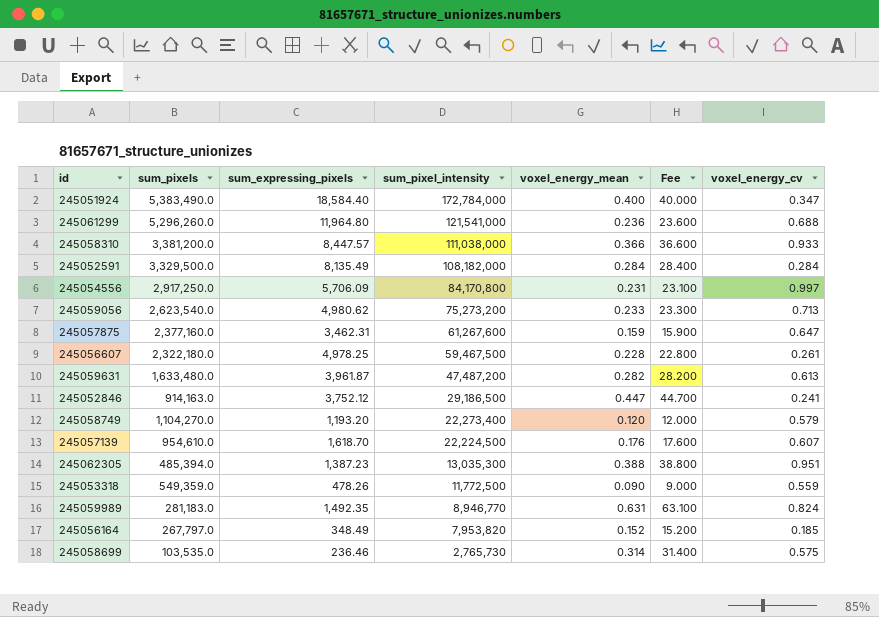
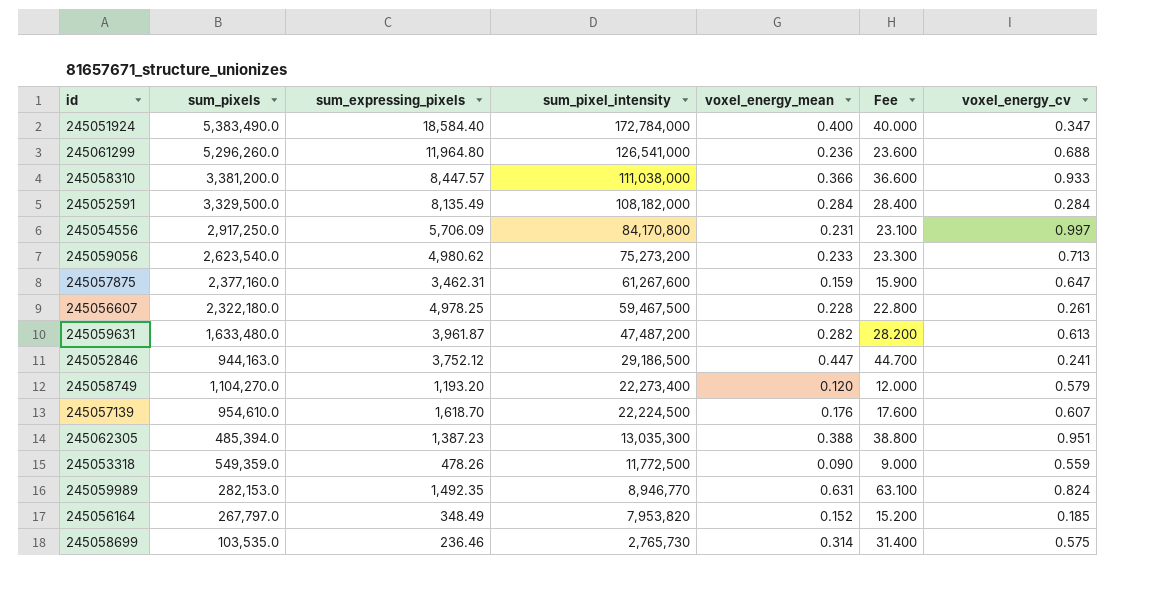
245061299 | sum_pixel_intensity: 121,541,000 -> 126,541,000
245052846 | sum_pixels: 914,163.0 -> 944,163.0
245059989 | sum_pixels: 281,183.0 -> 282,153.0

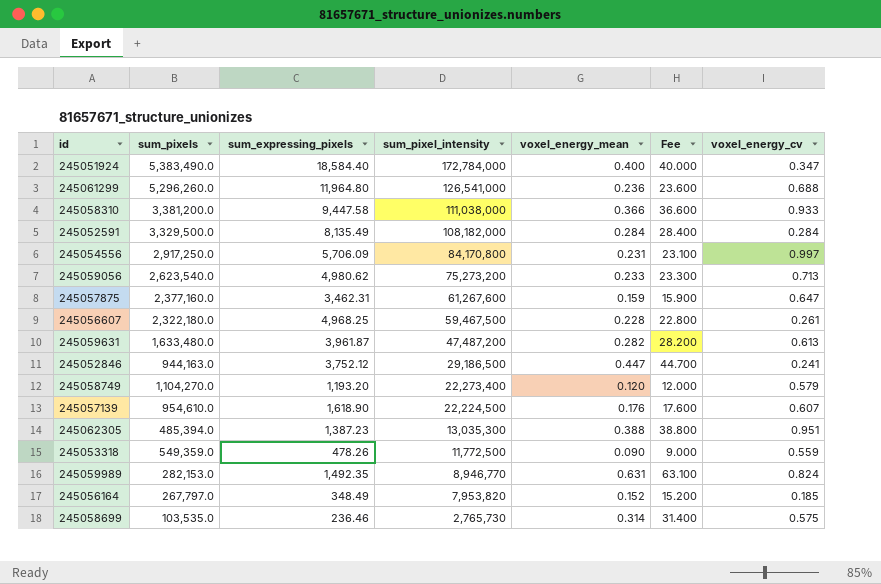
245058310 | sum_expressing_pixels: 8,447.57 -> 9,447.58
245056607 | sum_expressing_pixels: 4,978.25 -> 4,968.25
245057139 | sum_expressing_pixels: 1,618.70 -> 1,618.90

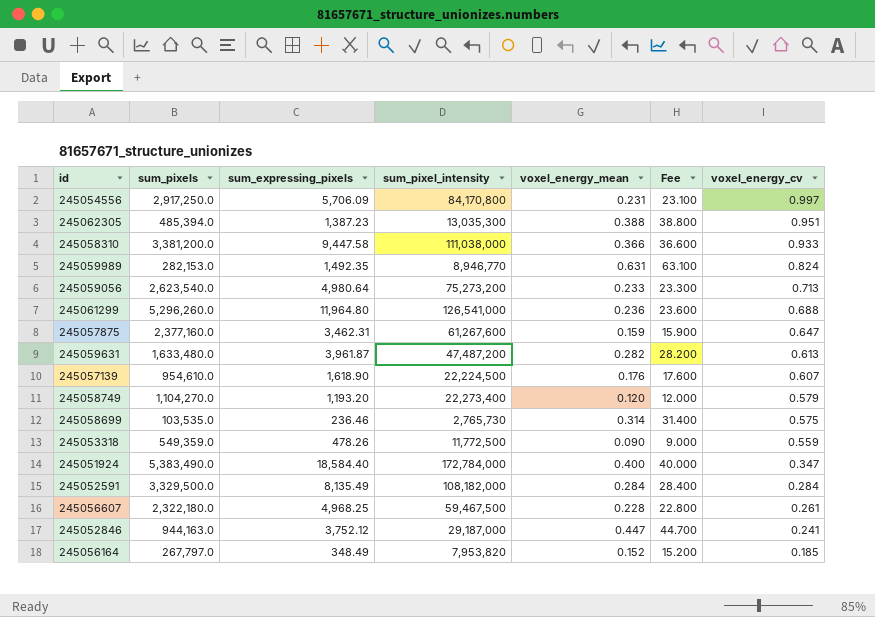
row order: sum_pixel_intensity descending -> voxel_energy_cv descending
245059056 | sum_expressing_pixels: 4,980.62 -> 4,980.64
245052846 | sum_pixel_intensity: 29,186,500 -> 29,187,000

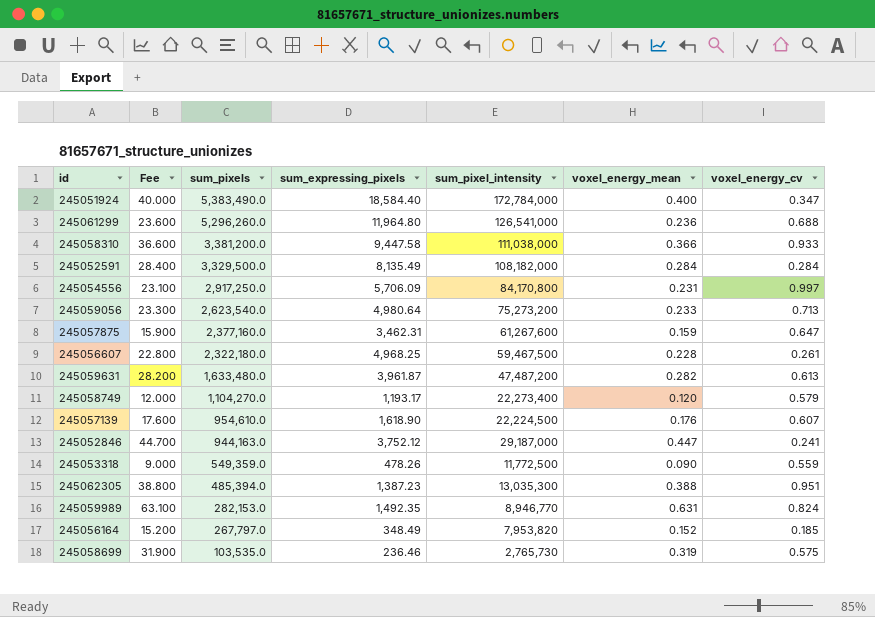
row order: voxel_energy_cv descending -> sum_pixels descending
column Fee | position: 6 -> 2
245058749 | sum_expressing_pixels: 1,193.20 -> 1,193.17
245058699 | Fee: 31.400 -> 31.900
245058699 | voxel_energy_mean: 0.314 -> 0.319

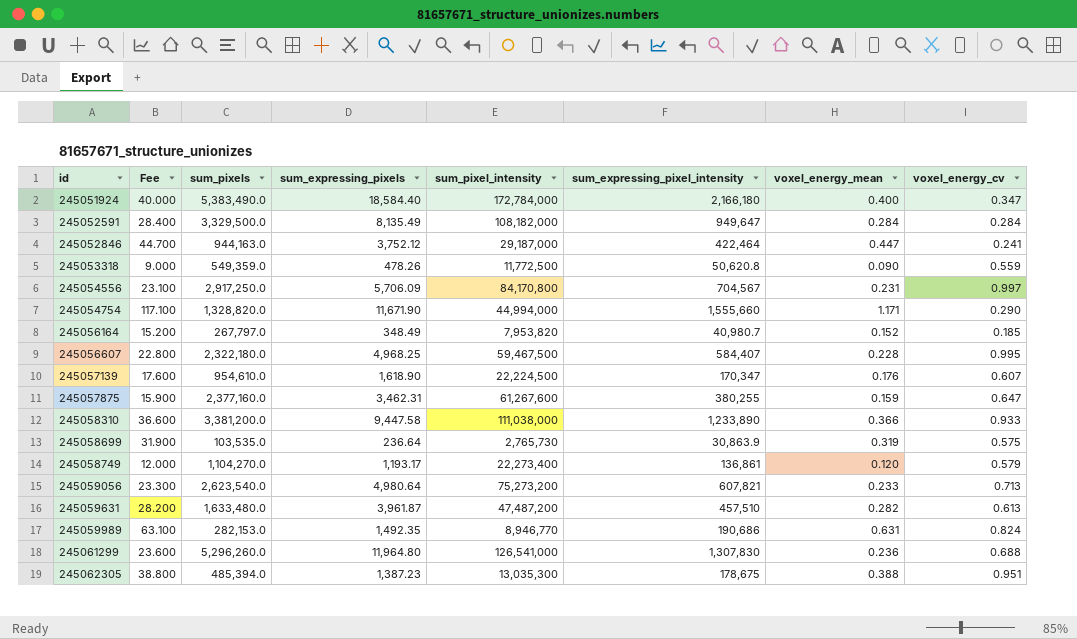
row order: sum_pixels descending -> id ascending
column sum_expressing_pixel_intensity | position: none -> 6
row 245054754: none -> 117.100 | 1,328,820.0 | 11,671.90 | 44,994,000 | 1,555,660 | 1.171 | 0.290
245056607 | voxel_energy_cv: 0.261 -> 0.995
245058699 | sum_expressing_pixels: 236.46 -> 236.64

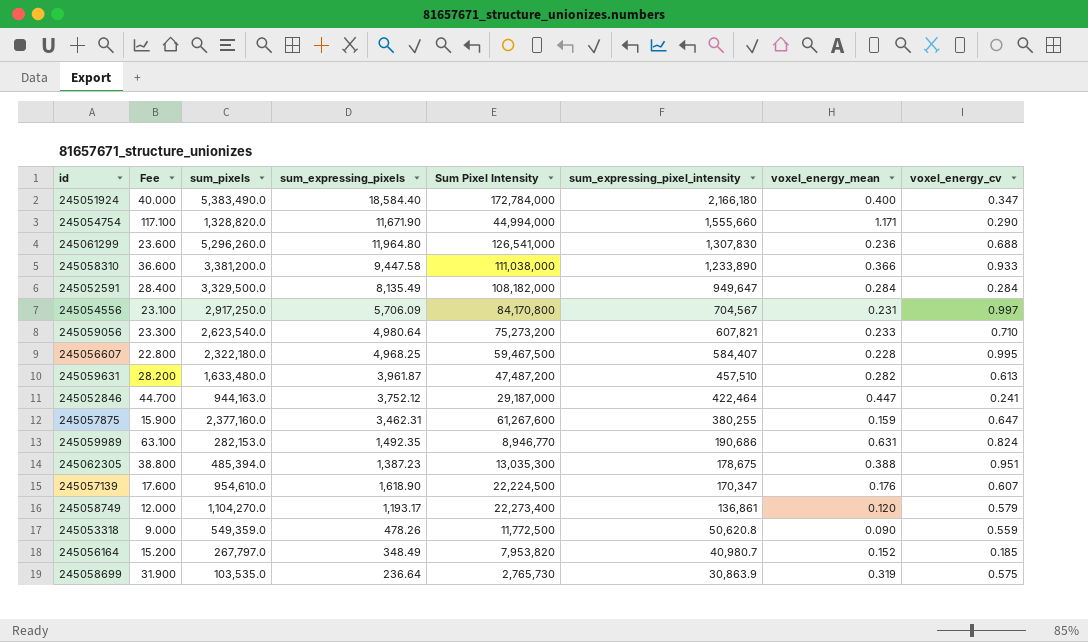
row order: id ascending -> sum_expressing_pixel_intensity descending
column name: sum_pixel_intensity -> Sum Pixel Intensity
245059056 | voxel_energy_cv: 0.713 -> 0.710

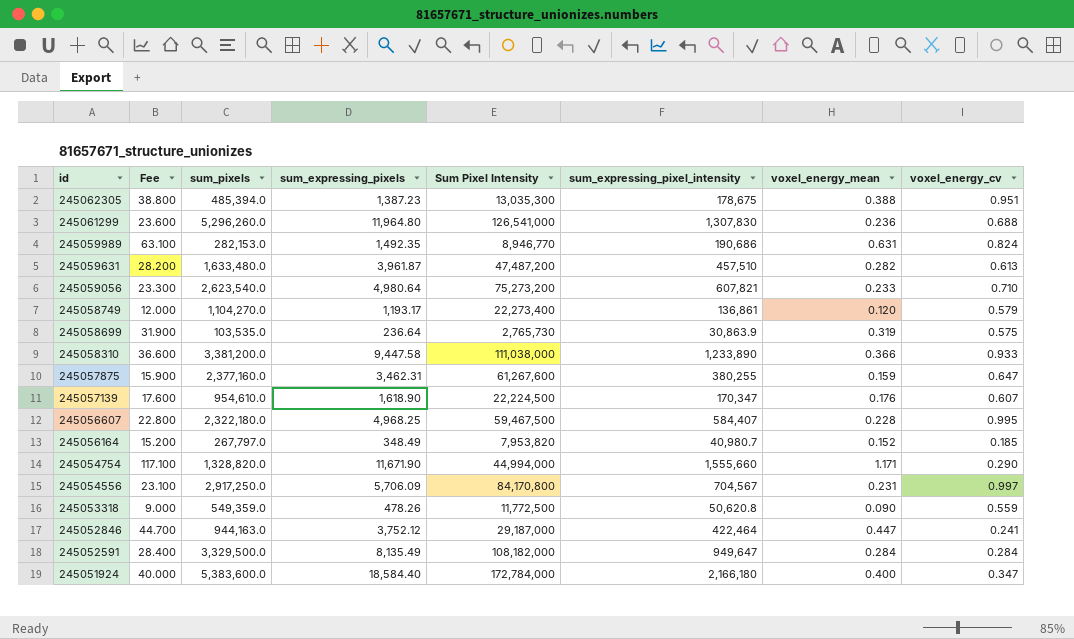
row order: sum_expressing_pixel_intensity descending -> id descending
245051924 | sum_pixels: 5,383,490.0 -> 5,383,600.0

